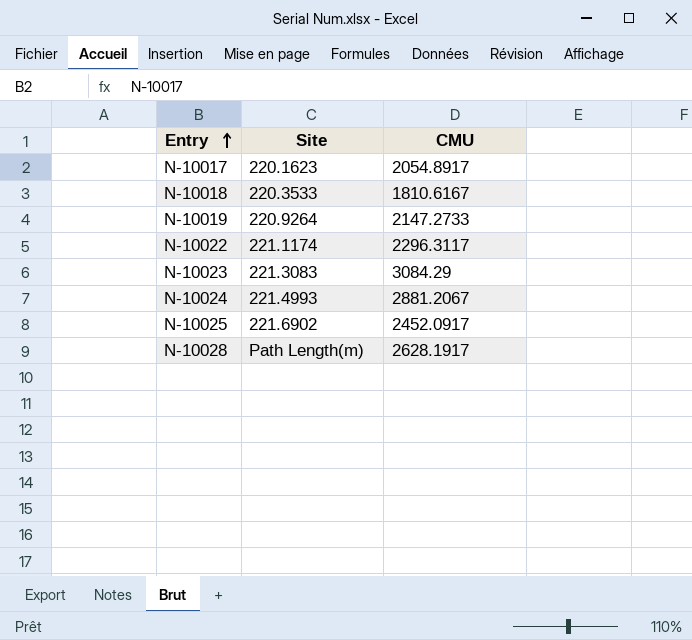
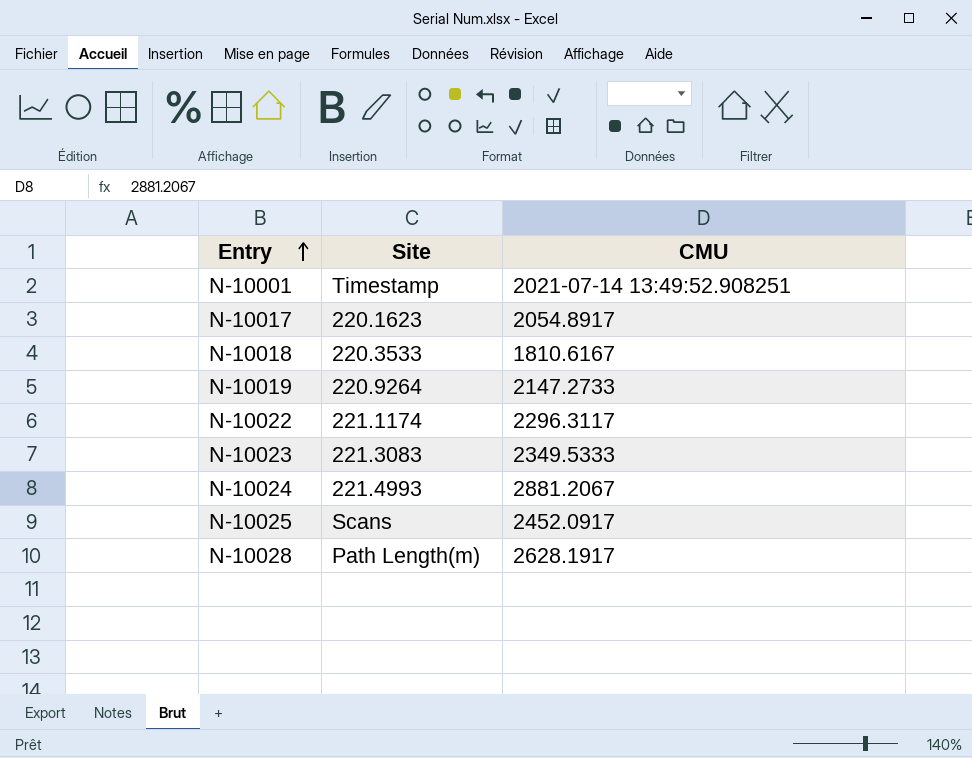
row N-10001: none -> Timestamp | 2021-07-14 13:49:52.908251
N-10023 | CMU: 3084.29 -> 2349.5333
N-10025 | Site: 221.6902 -> Scans

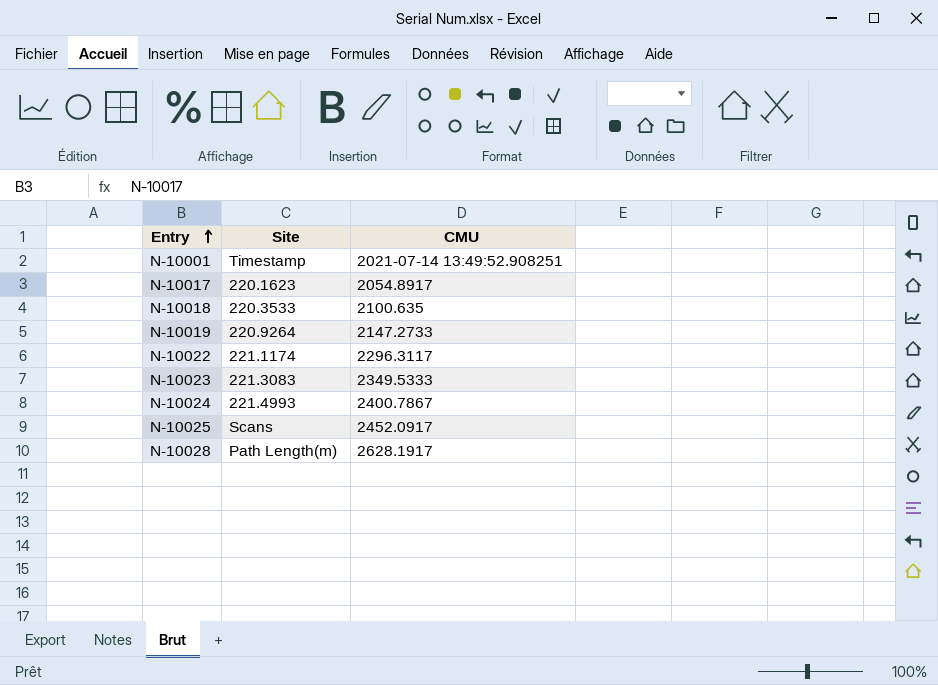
N-10018 | CMU: 1810.6167 -> 2100.635
N-10024 | CMU: 2881.2067 -> 2400.7867

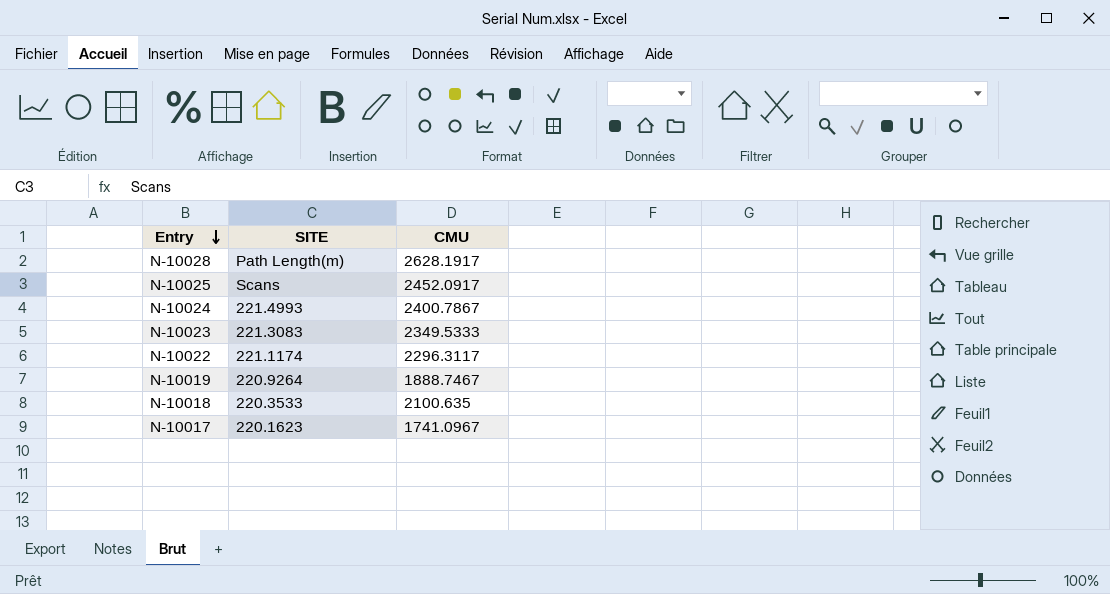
row order: Entry ascending -> Entry descending
column name: Site -> SITE
row N-10001: Timestamp | 2021-07-14 13:49:52.908251 -> none
N-10019 | CMU: 2147.2733 -> 1888.7467
N-10017 | CMU: 2054.8917 -> 1741.0967

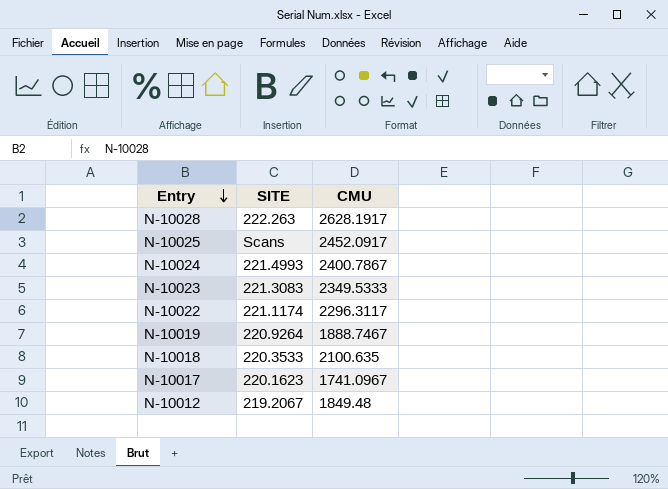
N-10028 | SITE: Path Length(m) -> 222.263
row N-10012: none -> 219.2067 | 1849.48

